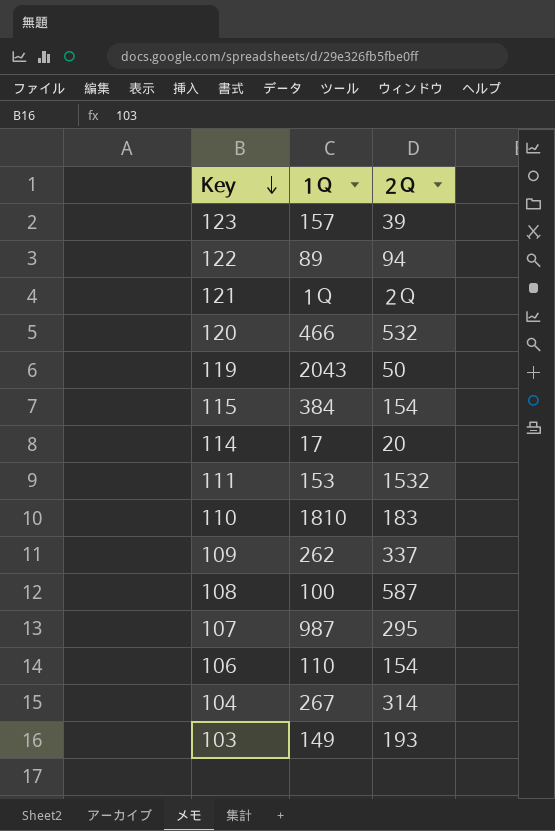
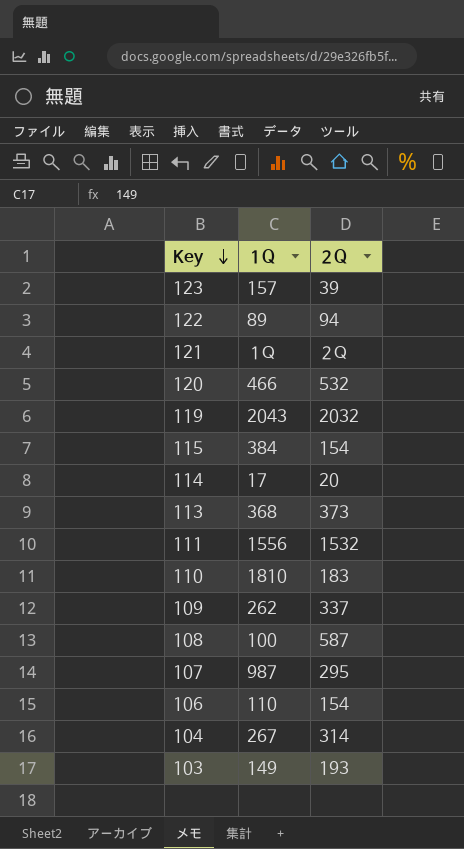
119 | ２Q: 50 -> 2032
row 113: none -> 368 | 373
111 | １Q: 153 -> 1556

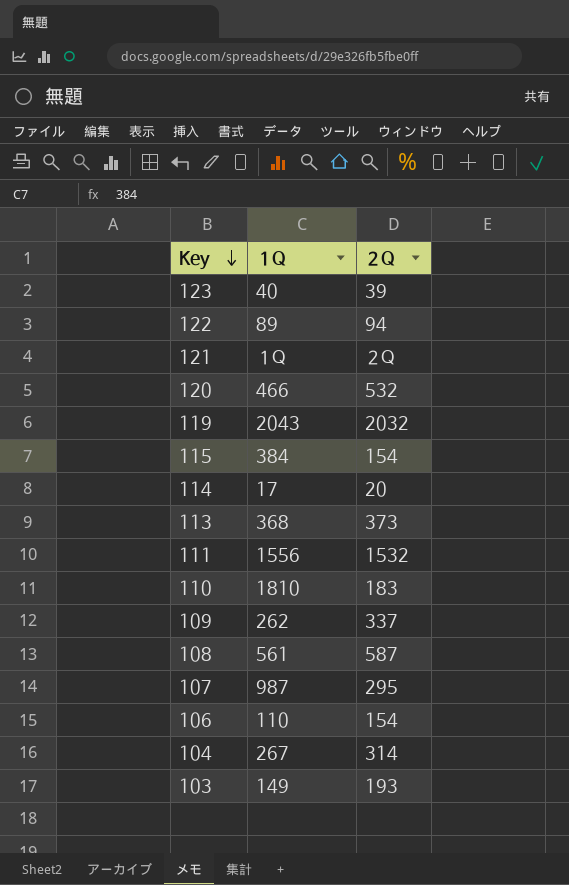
123 | １Q: 157 -> 40
108 | １Q: 100 -> 561

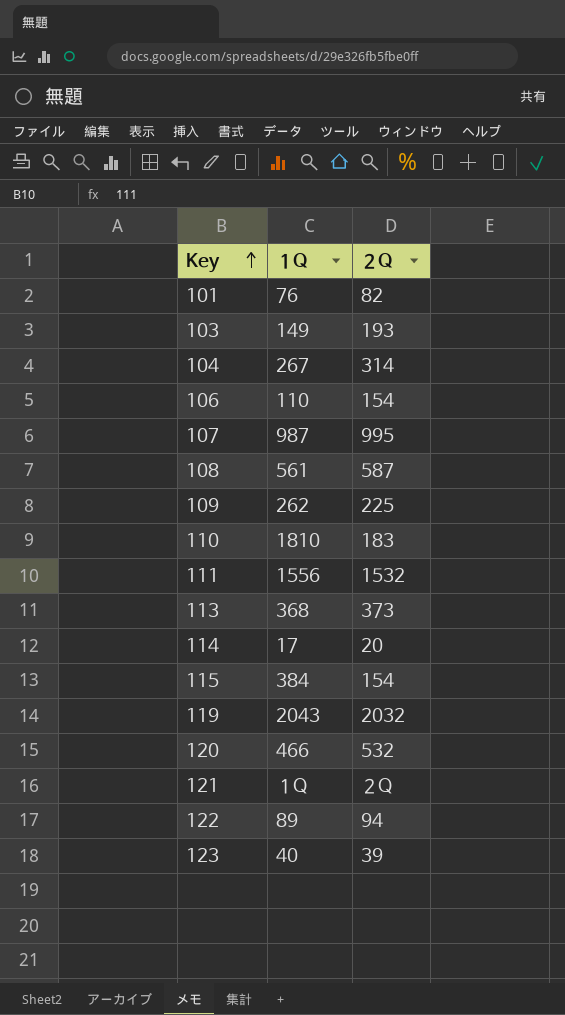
row order: Key descending -> Key ascending
row 101: none -> 76 | 82
107 | ２Q: 295 -> 995
109 | ２Q: 337 -> 225

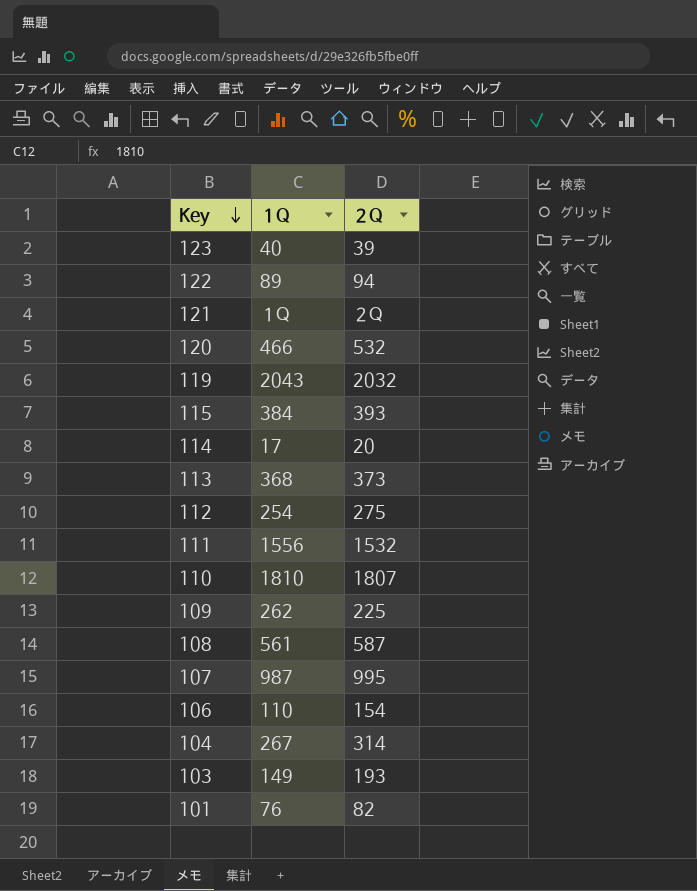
row order: Key ascending -> Key descending
115 | ２Q: 154 -> 393
row 112: none -> 254 | 275
110 | ２Q: 183 -> 1807

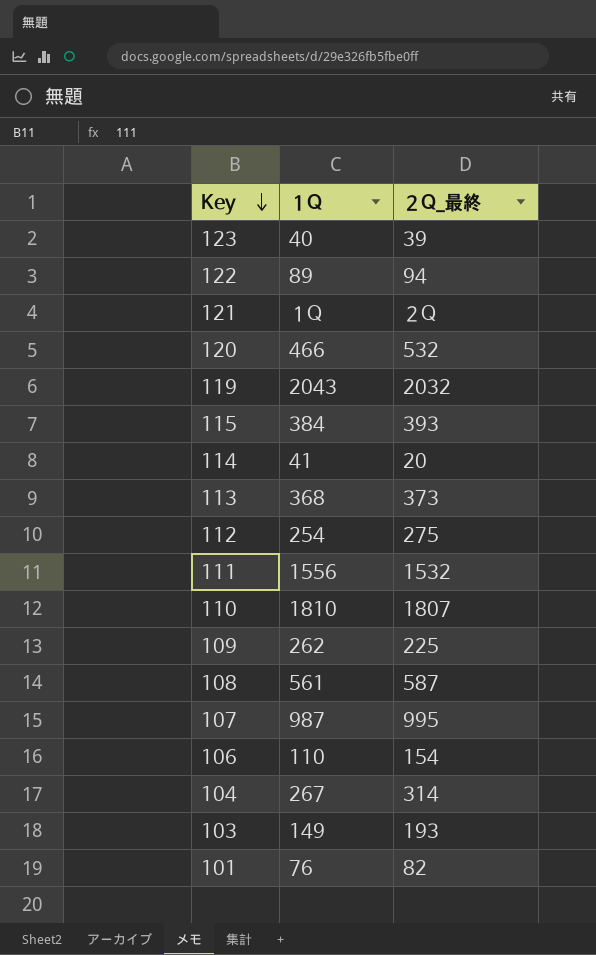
column name: ２Q -> ２Q_最終
114 | １Q: 17 -> 41

